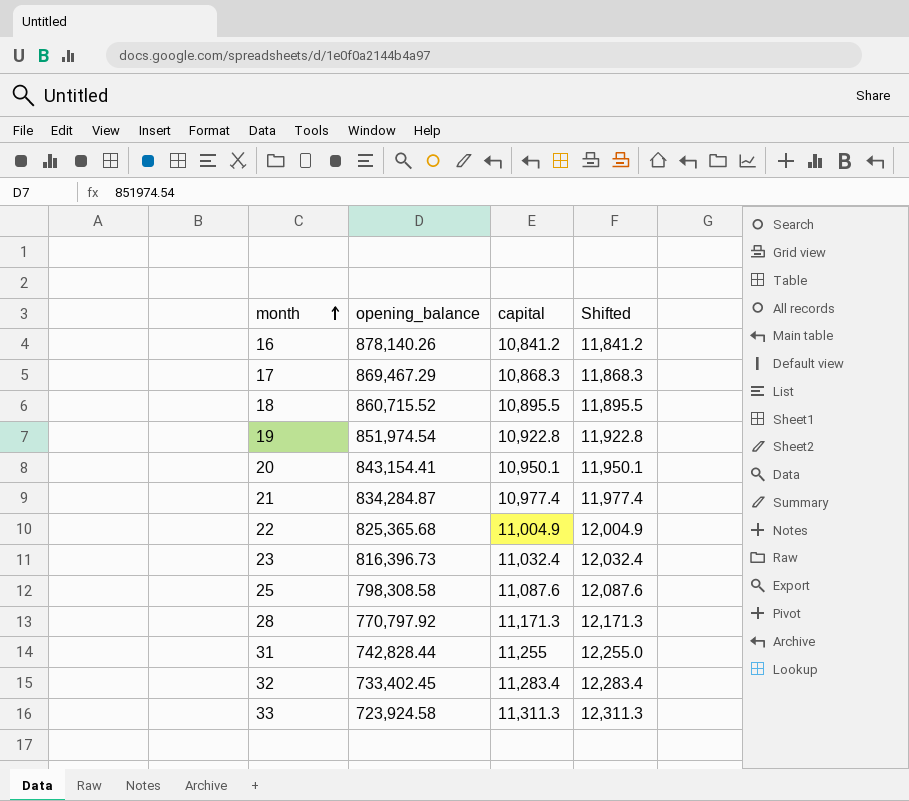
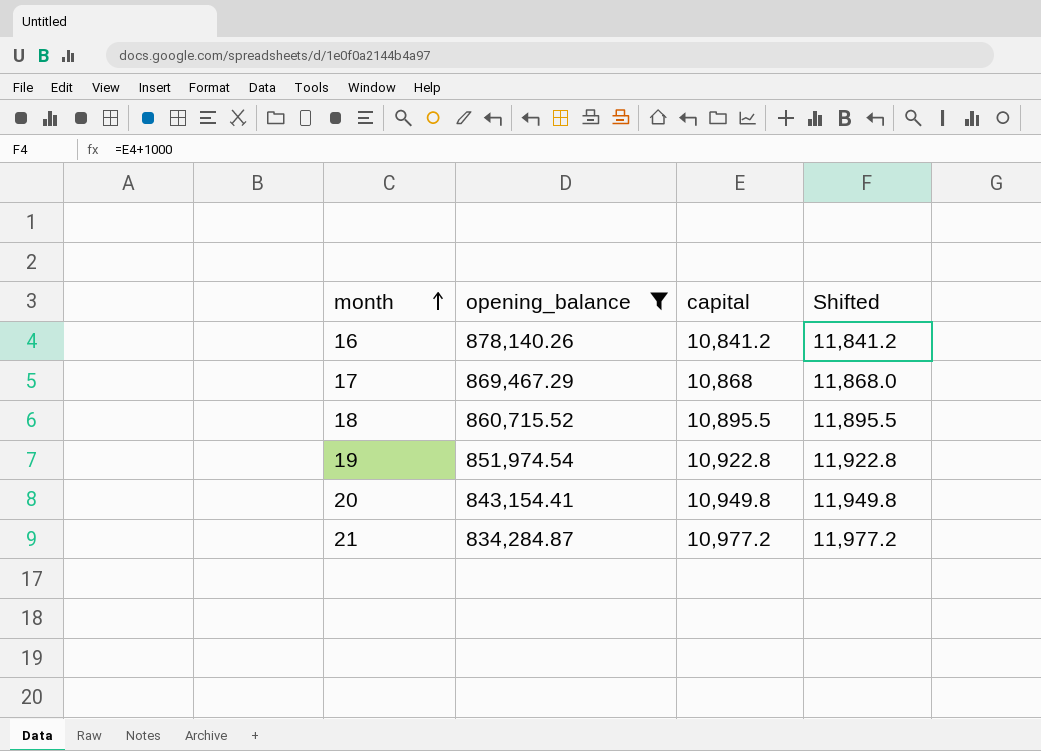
filter: none -> opening_balance >= 834,284.87
17 | capital: 10,868.3 -> 10,868
17 | Shifted: 11,868.3 -> 11,868.0
20 | capital: 10,950.1 -> 10,949.8
20 | Shifted: 11,950.1 -> 11,949.8
21 | capital: 10,977.4 -> 10,977.2
21 | Shifted: 11,977.4 -> 11,977.2

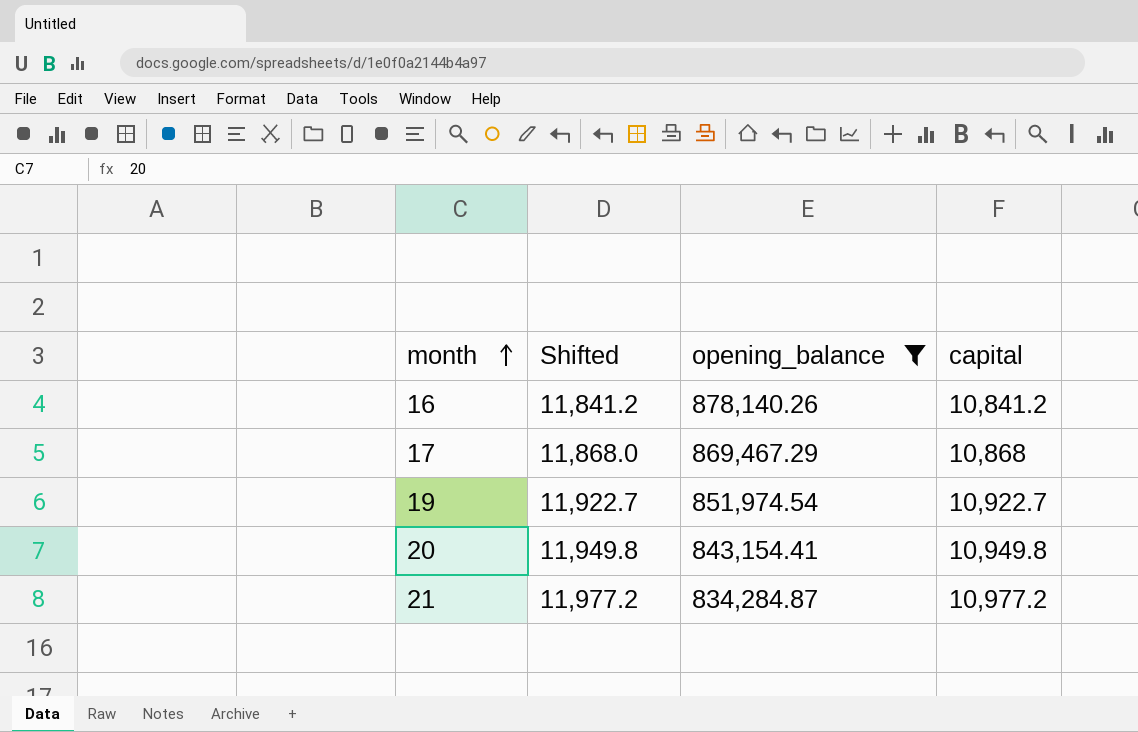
column Shifted | position: 4 -> 2
row 18: 860,715.52 | 10,895.5 | 11,895.5 -> none
19 | Shifted: 11,922.8 -> 11,922.7
19 | capital: 10,922.8 -> 10,922.7

